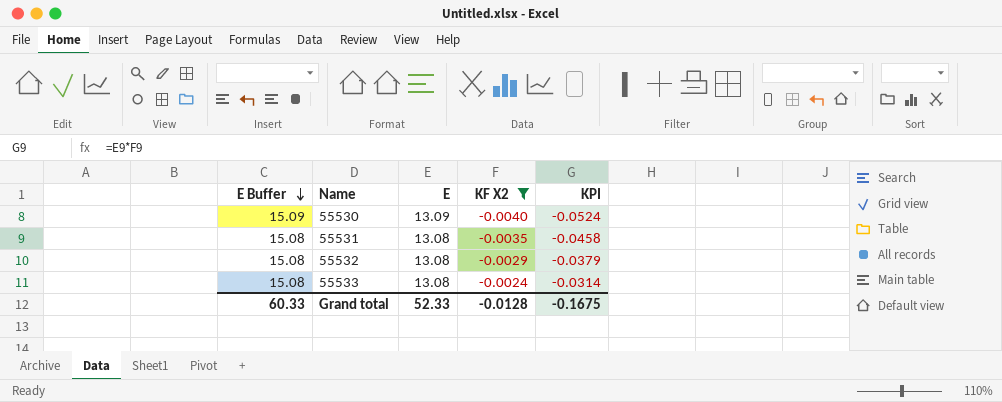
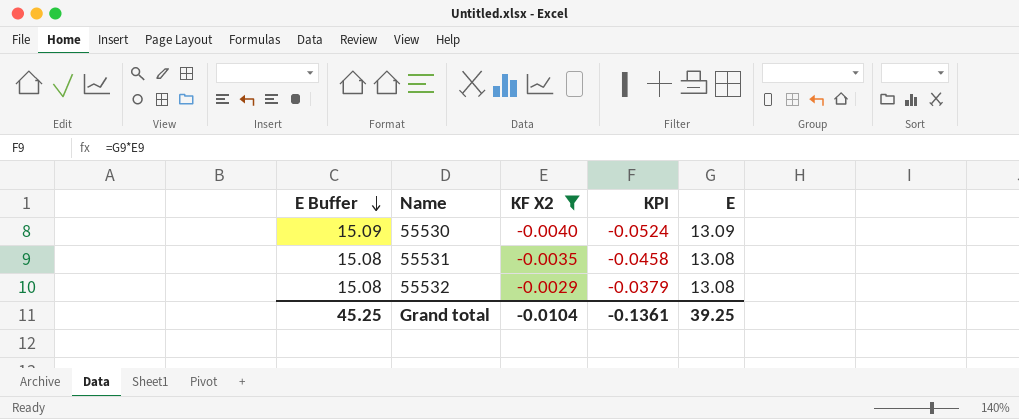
column E | position: 3 -> 5
row 55533: 15.08 | 13.08 | -0.0024 | -0.0314 -> none
Grand total | E Buffer: 60.33 -> 45.25
Grand total | KF X2: -0.0128 -> -0.0104
Grand total | KPI: -0.1675 -> -0.1361
Grand total | E: 52.33 -> 39.25

